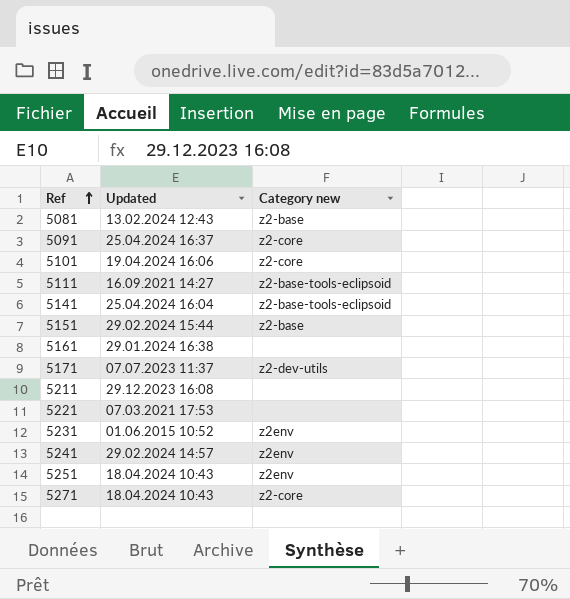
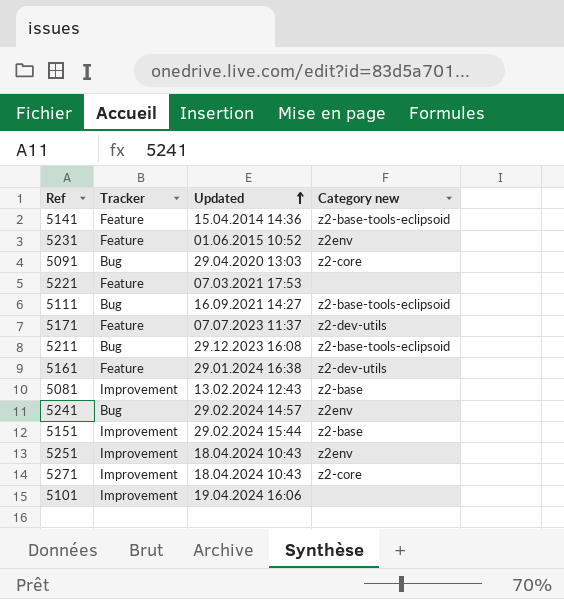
row order: Ref ascending -> Updated ascending
column Tracker | position: none -> 2
5141 | Updated: 25.04.2024 16:04 -> 15.04.2014 14:36
5091 | Updated: 25.04.2024 16:37 -> 29.04.2020 13:03
5211 | Category new: none -> z2-base-tools-eclipsoid
5161 | Category new: none -> z2-dev-utils
5101 | Category new: z2-core -> none

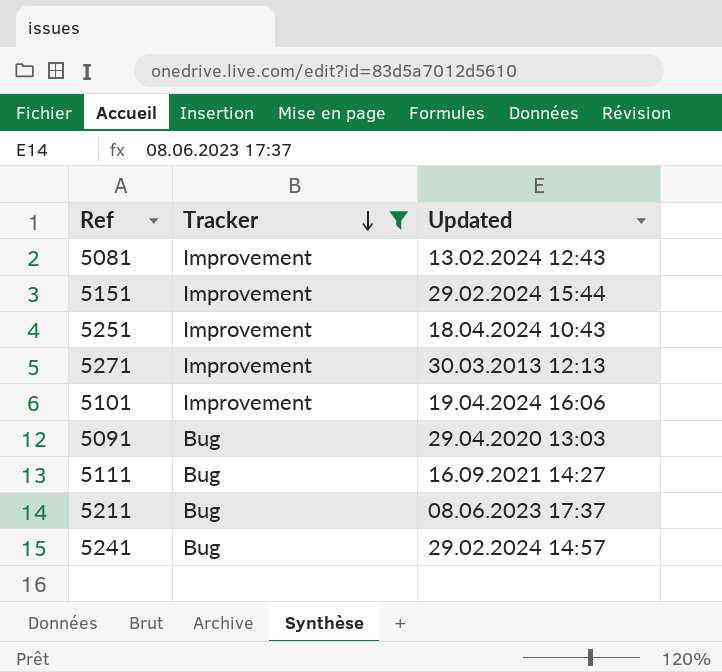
filter: none -> Tracker != Feature
row order: Updated ascending -> Tracker descending
column Category new | position: 4 -> none
5271 | Updated: 18.04.2024 10:43 -> 30.03.2013 12:13
5211 | Updated: 29.12.2023 16:08 -> 08.06.2023 17:37

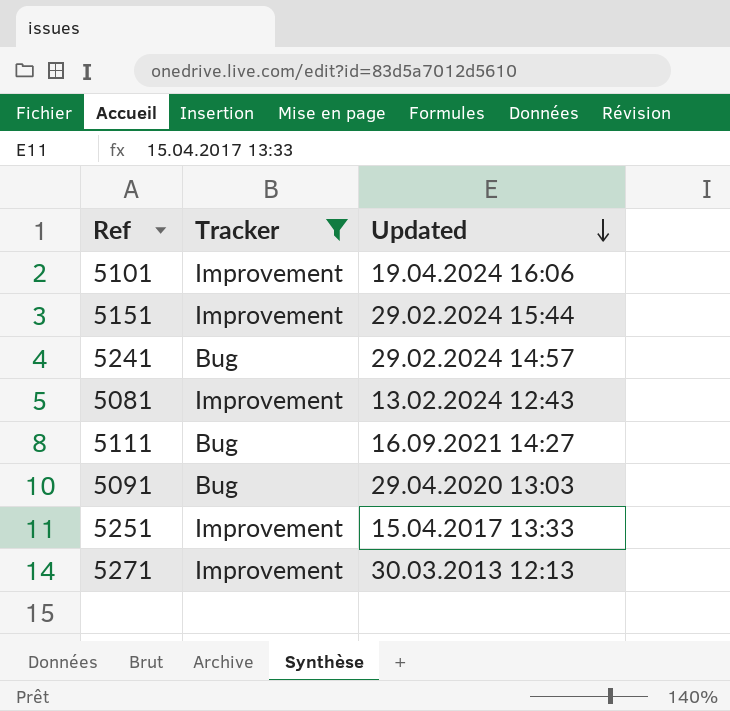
row order: Tracker descending -> Updated descending
row 5211: Bug | 08.06.2023 17:37 -> none
5251 | Updated: 18.04.2024 10:43 -> 15.04.2017 13:33

